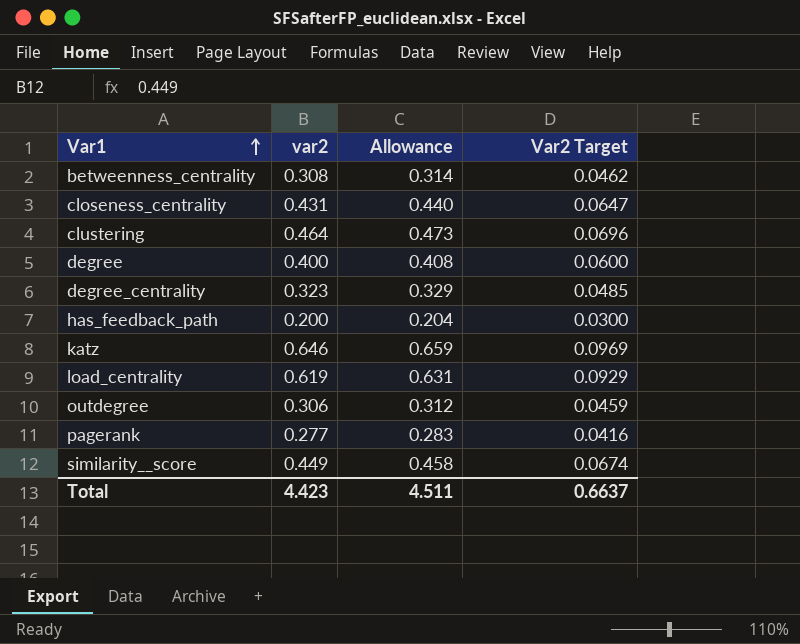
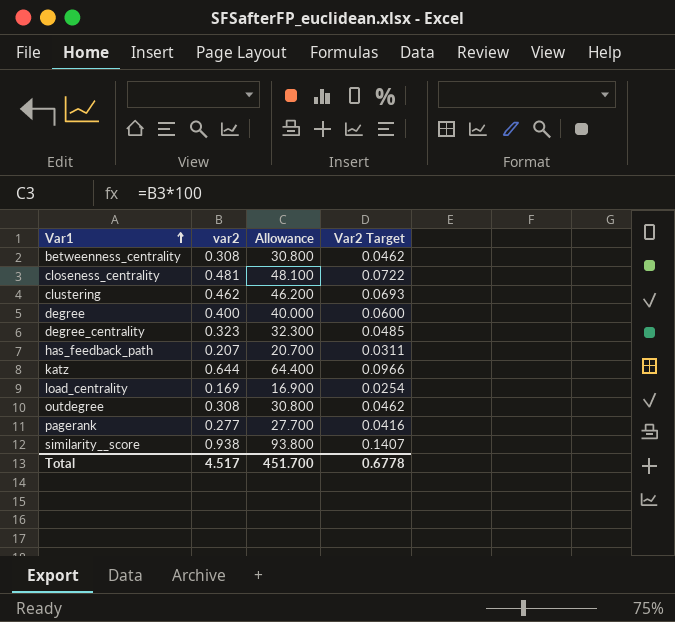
column Allowance | formula: [var2] * 1.02 -> [var2] * 100
closeness_centrality | var2: 0.431 -> 0.481
closeness_centrality | Var2 Target: 0.0647 -> 0.0722
clustering | var2: 0.464 -> 0.462
clustering | Var2 Target: 0.0696 -> 0.0693
has_feedback_path | var2: 0.200 -> 0.207
has_feedback_path | Var2 Target: 0.0300 -> 0.0311
katz | var2: 0.646 -> 0.644
katz | Var2 Target: 0.0969 -> 0.0966
load_centrality | var2: 0.619 -> 0.169
load_centrality | Var2 Target: 0.0929 -> 0.0254
outdegree | var2: 0.306 -> 0.308
outdegree | Var2 Target: 0.0459 -> 0.0462
similarity__score | var2: 0.449 -> 0.938
similarity__score | Var2 Target: 0.0674 -> 0.1407
Total | var2: 4.423 -> 4.517
Total | Allowance: 4.511 -> 451.700
Total | Var2 Target: 0.6637 -> 0.6778

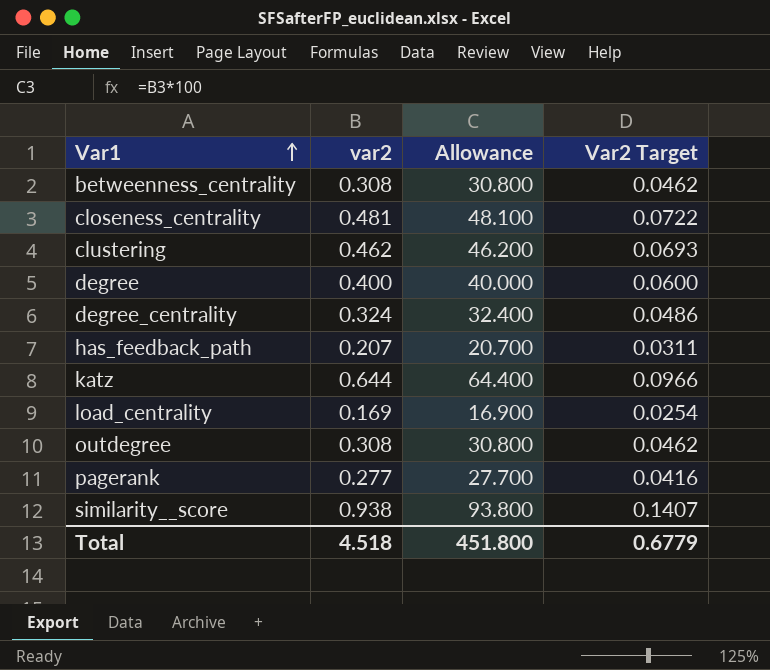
degree_centrality | var2: 0.323 -> 0.324
degree_centrality | Allowance: 32.300 -> 32.400
degree_centrality | Var2 Target: 0.0485 -> 0.0486
Total | var2: 4.517 -> 4.518
Total | Allowance: 451.700 -> 451.800
Total | Var2 Target: 0.6778 -> 0.6779

